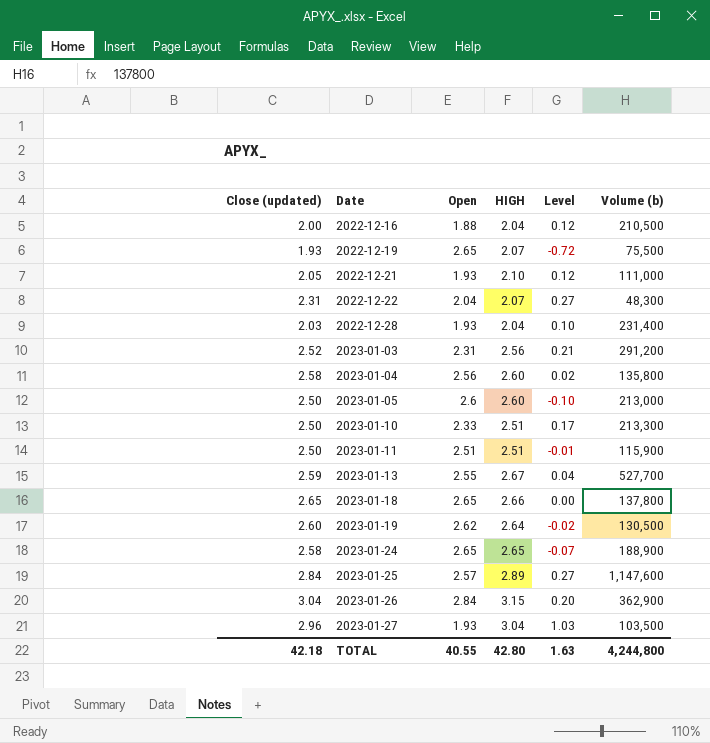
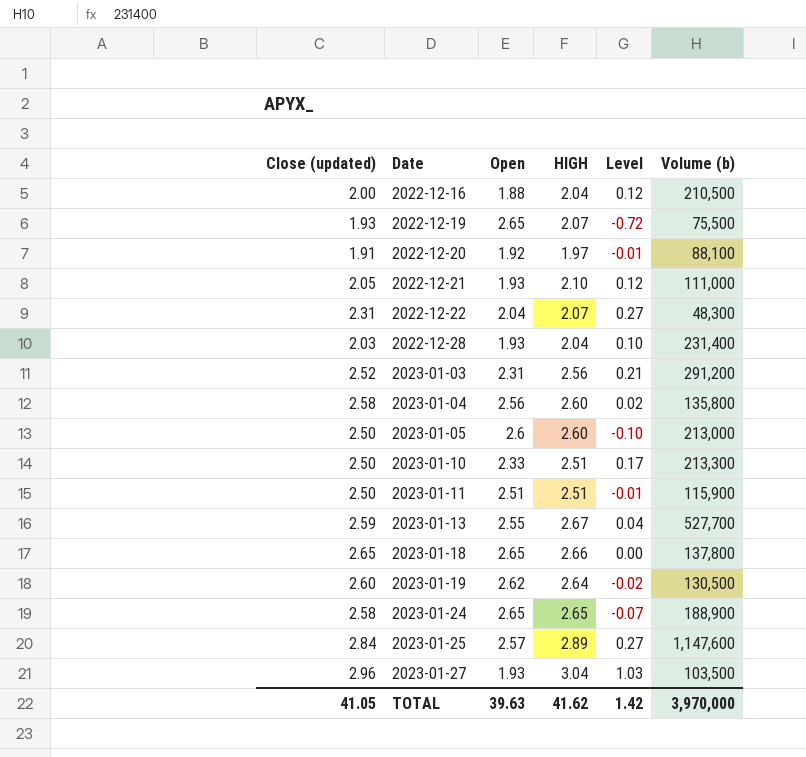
row 2023-01-26: 3.04 | 2.84 | 3.15 | 0.20 | 362,900 -> none
row 2022-12-20: none -> 1.91 | 1.92 | 1.97 | -0.01 | 88,100
TOTAL | Close (updated): 42.18 -> 41.05
TOTAL | Open: 40.55 -> 39.63
TOTAL | HIGH: 42.80 -> 41.62
TOTAL | Level: 1.63 -> 1.42
TOTAL | Volume (b): 4,244,800 -> 3,970,000

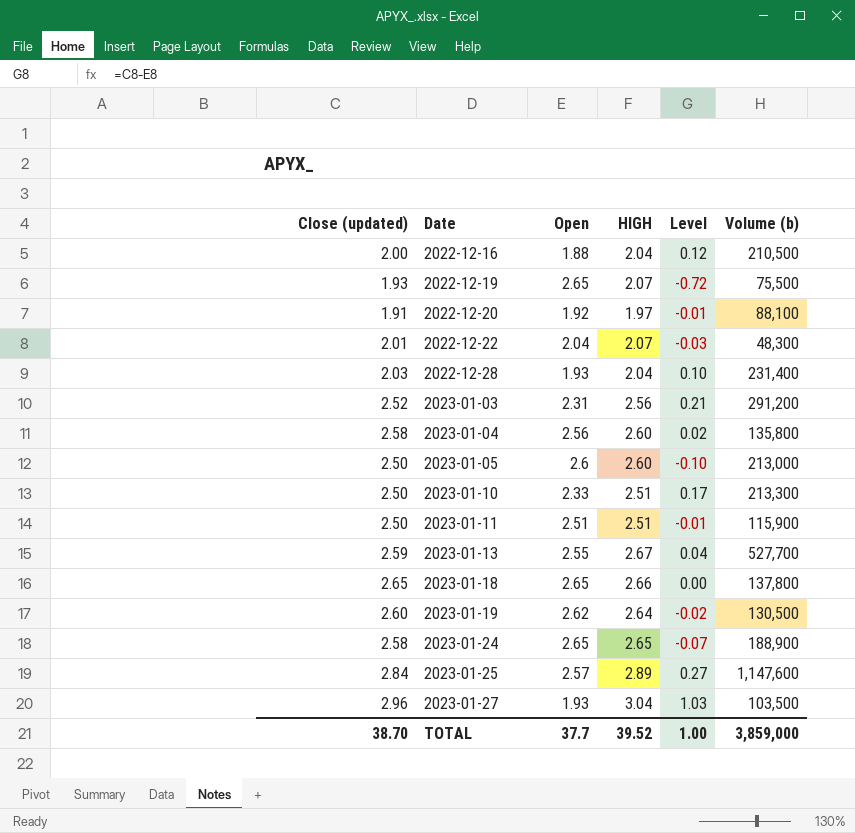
row 2022-12-21: 2.05 | 1.93 | 2.10 | 0.12 | 111,000 -> none
2022-12-22 | Close (updated): 2.31 -> 2.01
2022-12-22 | Level: 0.27 -> -0.03
TOTAL | Close (updated): 41.05 -> 38.70
TOTAL | Open: 39.63 -> 37.7
TOTAL | HIGH: 41.62 -> 39.52
TOTAL | Level: 1.42 -> 1.00
TOTAL | Volume (b): 3,970,000 -> 3,859,000

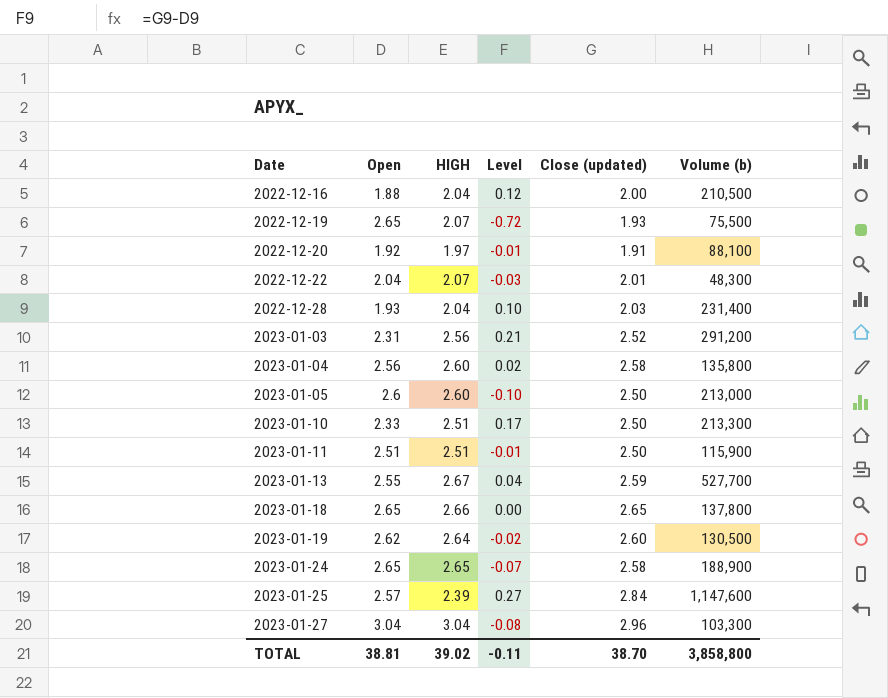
column Close (updated) | position: 1 -> 5
2023-01-25 | HIGH: 2.89 -> 2.39
2023-01-27 | Open: 1.93 -> 3.04
2023-01-27 | Level: 1.03 -> -0.08
2023-01-27 | Volume (b): 103,500 -> 103,300
TOTAL | Open: 37.7 -> 38.81
TOTAL | HIGH: 39.52 -> 39.02
TOTAL | Level: 1.00 -> -0.11
TOTAL | Volume (b): 3,859,000 -> 3,858,800

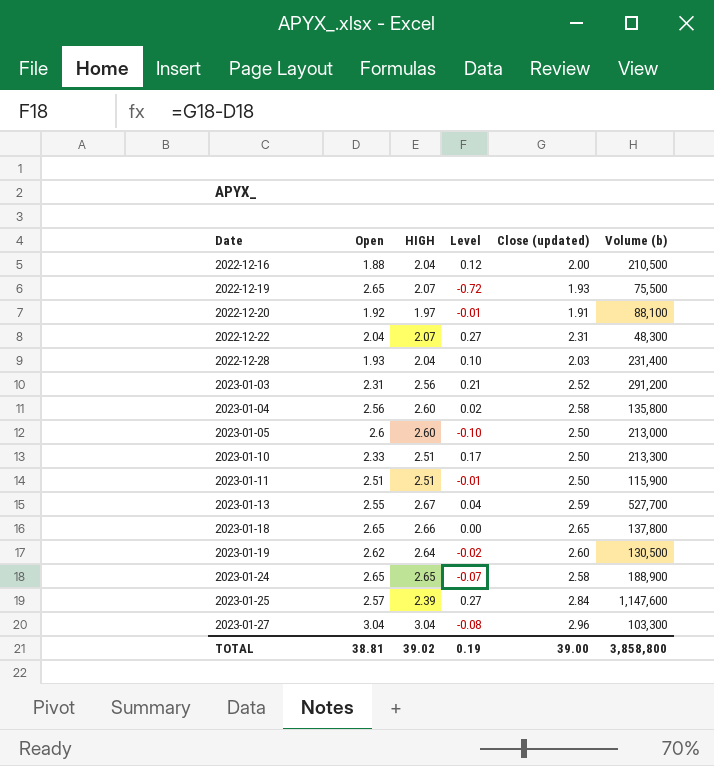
2022-12-22 | Level: -0.03 -> 0.27
2022-12-22 | Close (updated): 2.01 -> 2.31
TOTAL | Level: -0.11 -> 0.19
TOTAL | Close (updated): 38.70 -> 39.00

